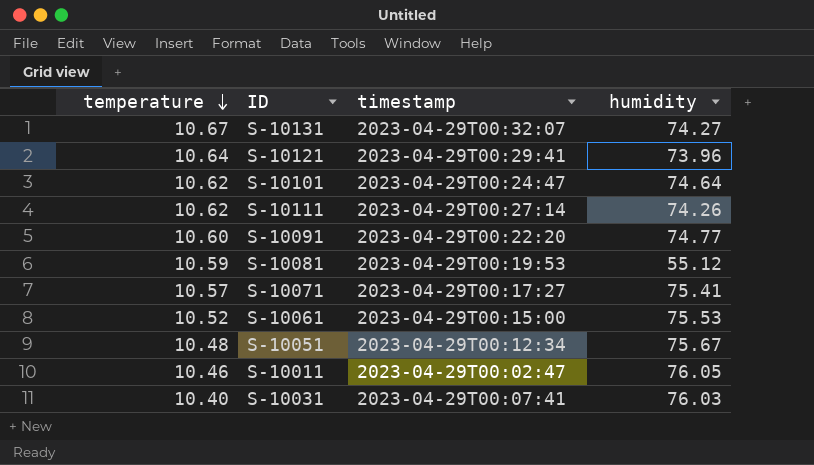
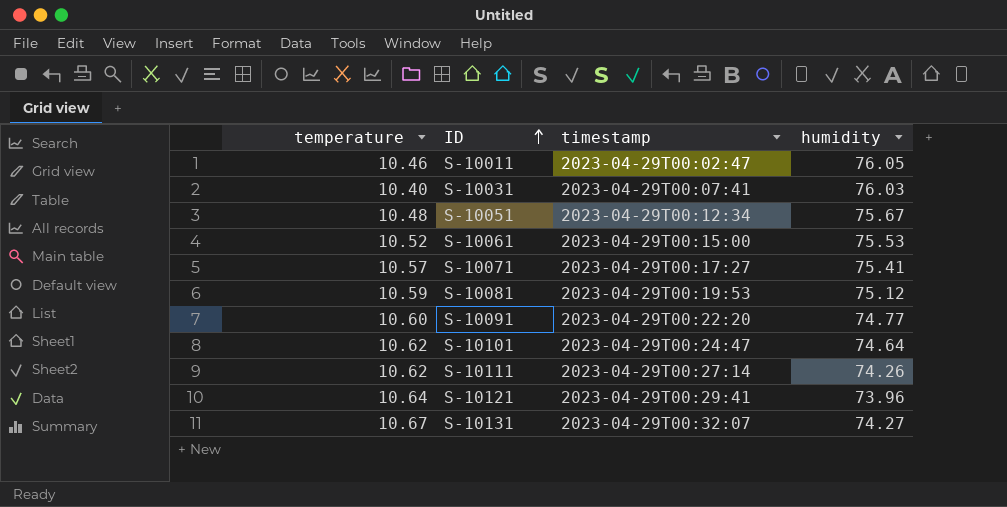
row order: temperature descending -> ID ascending
S-10081 | humidity: 55.12 -> 75.12

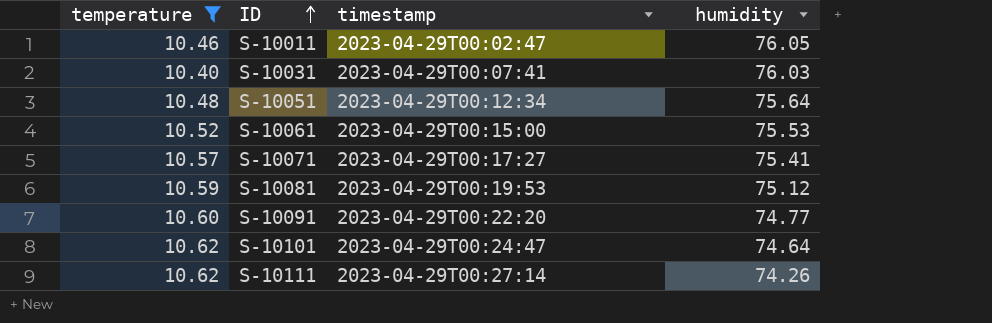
filter: none -> temperature <= 10.62
S-10051 | humidity: 75.67 -> 75.64

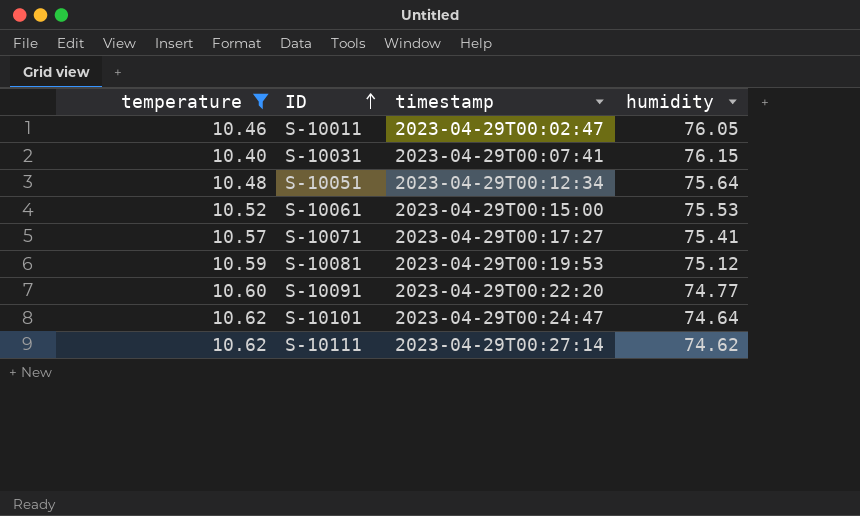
S-10031 | humidity: 76.03 -> 76.15
S-10111 | humidity: 74.26 -> 74.62

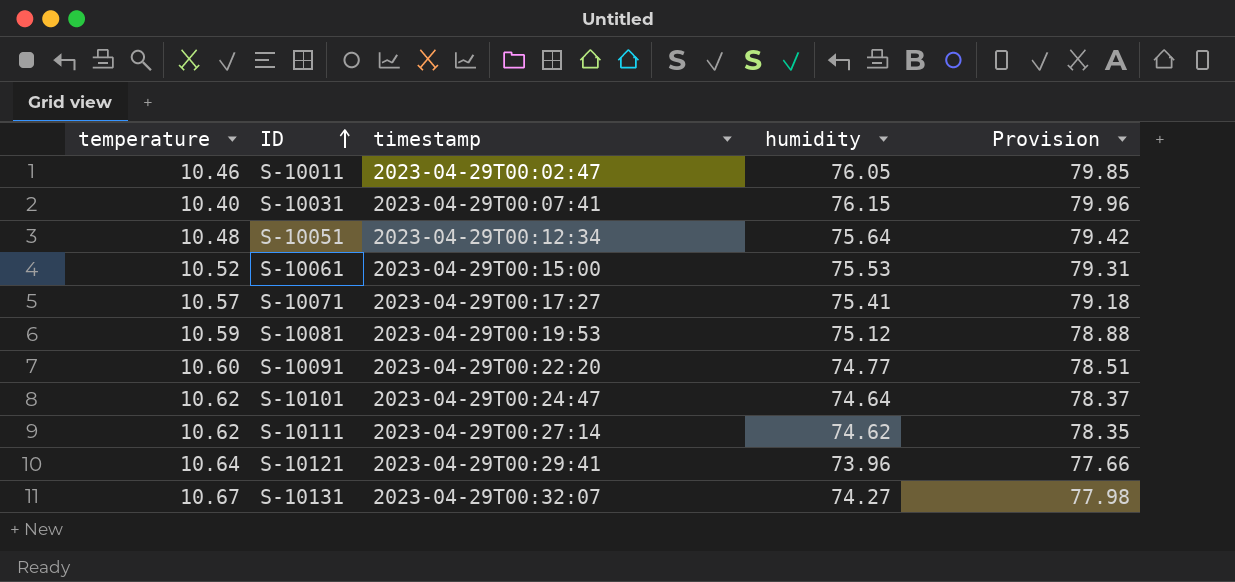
filter: temperature <= 10.62 -> none
column Provision | formula: none -> [humidity] * 1.05

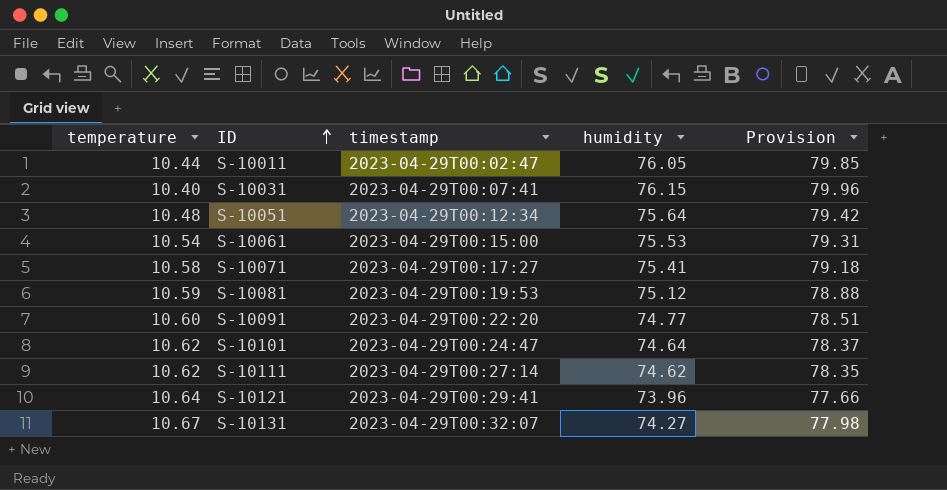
S-10011 | temperature: 10.46 -> 10.44
S-10061 | temperature: 10.52 -> 10.54
S-10071 | temperature: 10.57 -> 10.58

